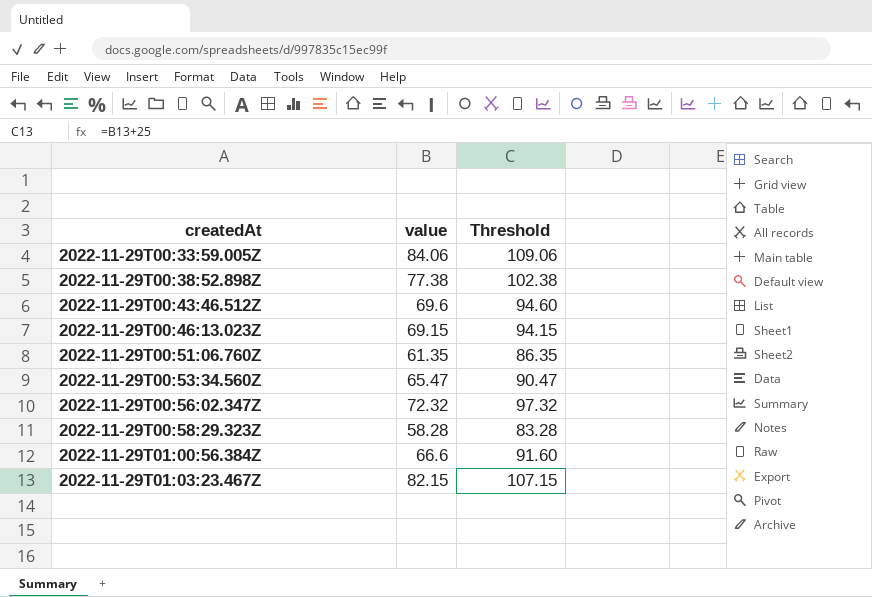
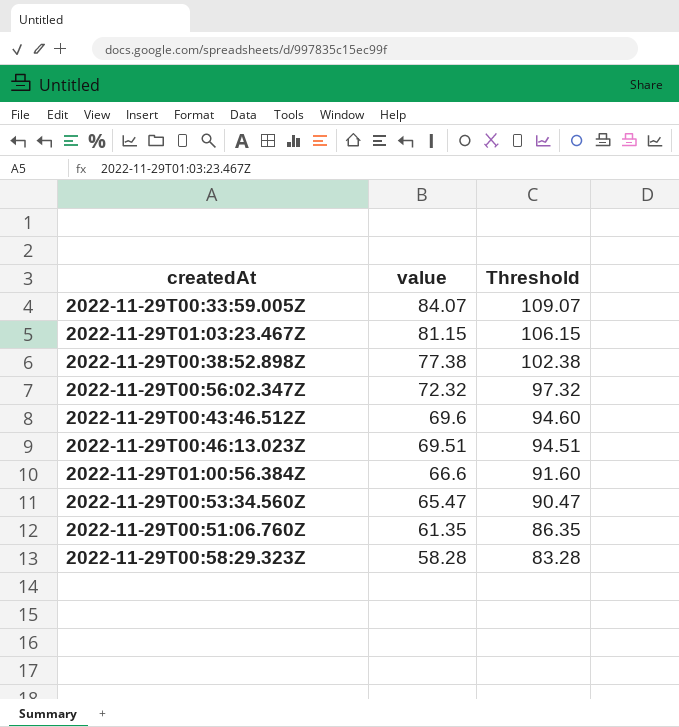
row order: createdAt ascending -> value descending
2022-11-29T00:33:59.005Z | value: 84.06 -> 84.07
2022-11-29T00:33:59.005Z | Threshold: 109.06 -> 109.07
2022-11-29T01:03:23.467Z | value: 82.15 -> 81.15
2022-11-29T01:03:23.467Z | Threshold: 107.15 -> 106.15
2022-11-29T00:46:13.023Z | value: 69.15 -> 69.51
2022-11-29T00:46:13.023Z | Threshold: 94.15 -> 94.51

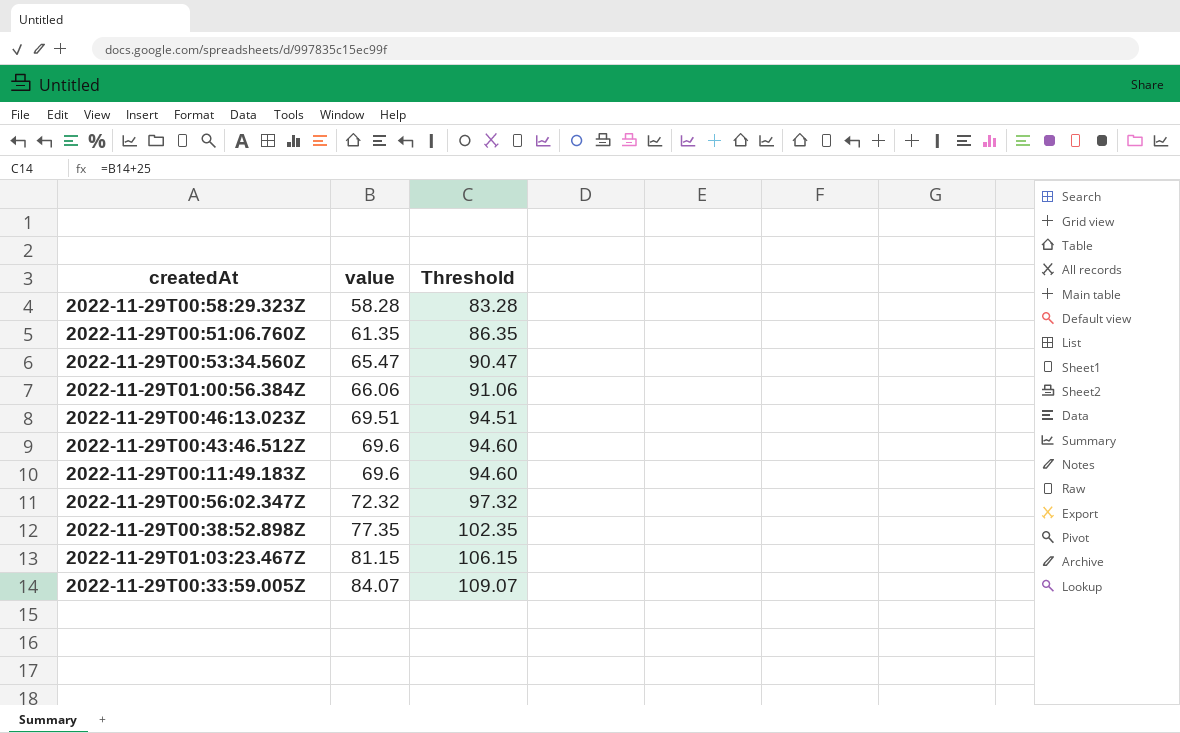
row order: value descending -> value ascending
2022-11-29T01:00:56.384Z | value: 66.6 -> 66.06
2022-11-29T01:00:56.384Z | Threshold: 91.60 -> 91.06
row 2022-11-29T00:11:49.183Z: none -> 69.6 | 94.60
2022-11-29T00:38:52.898Z | value: 77.38 -> 77.35
2022-11-29T00:38:52.898Z | Threshold: 102.38 -> 102.35

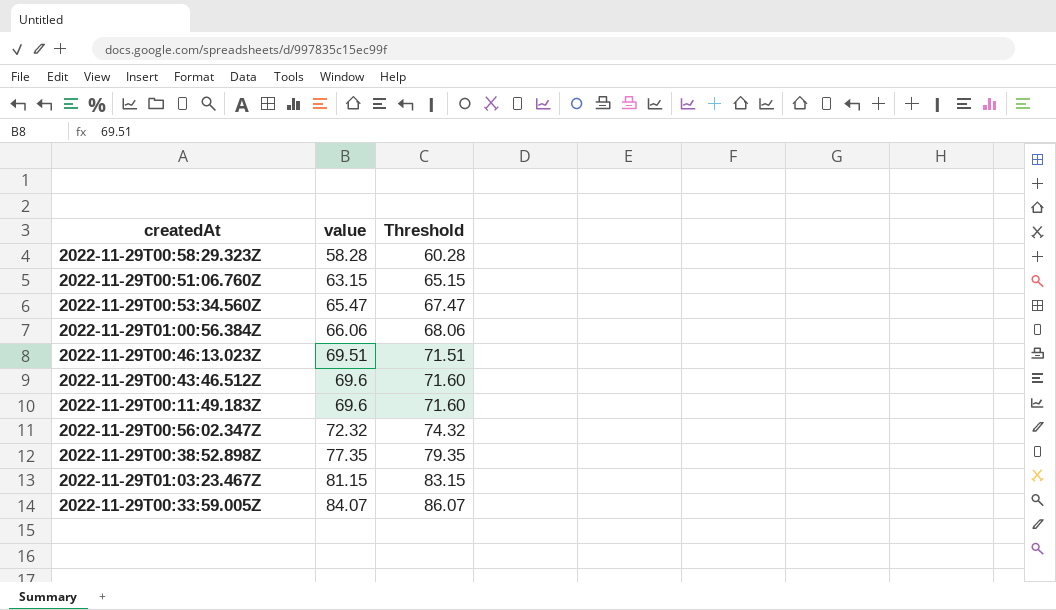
column Threshold | formula: [value] + 25 -> [value] + 2
2022-11-29T00:51:06.760Z | value: 61.35 -> 63.15

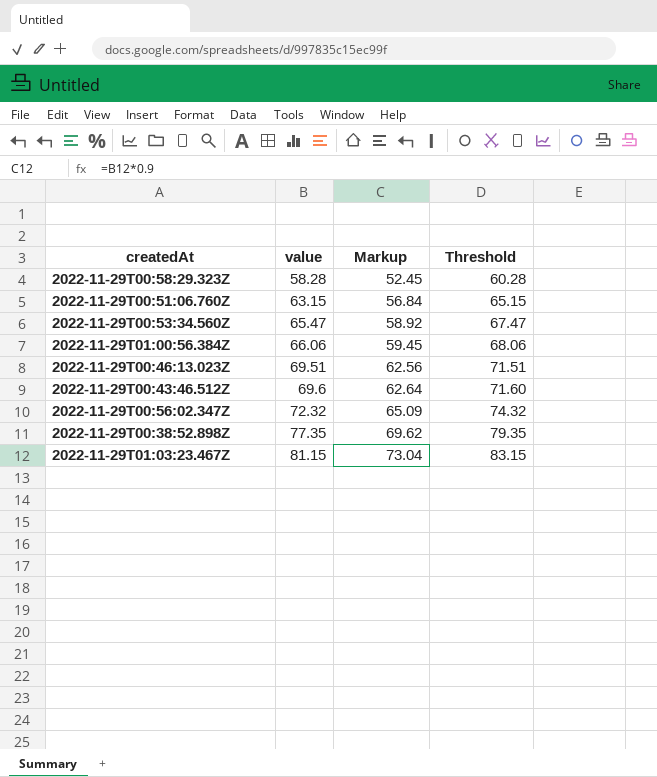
column Markup | formula: none -> [value] * 0.9
row 2022-11-29T00:11:49.183Z: 69.6 | 71.60 -> none
row 2022-11-29T00:33:59.005Z: 84.07 | 86.07 -> none

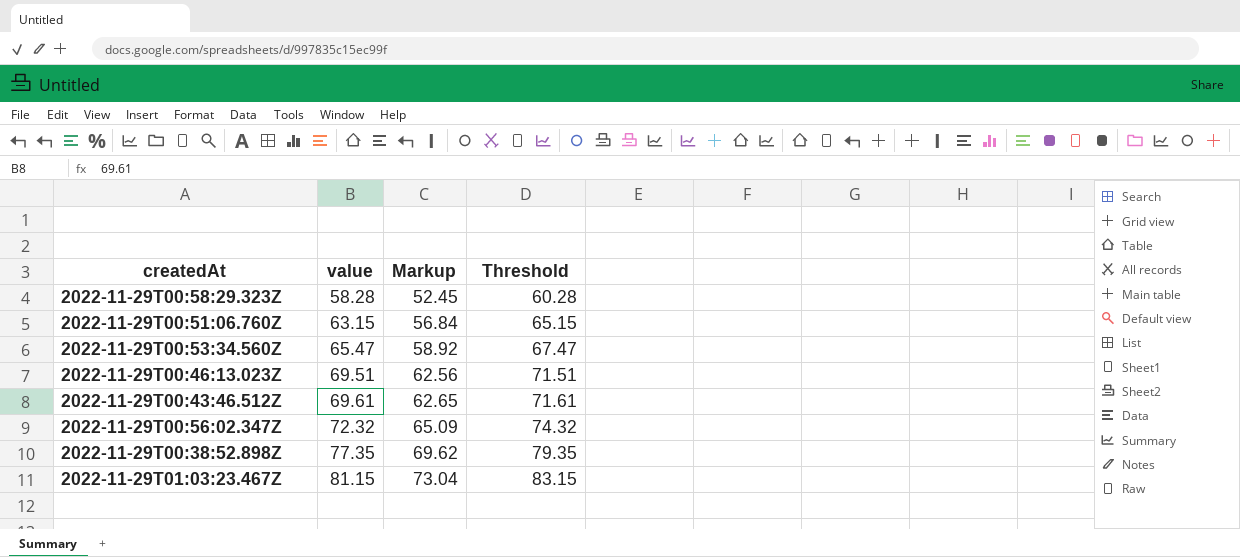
row 2022-11-29T01:00:56.384Z: 66.06 | 59.45 | 68.06 -> none
2022-11-29T00:43:46.512Z | value: 69.6 -> 69.61
2022-11-29T00:43:46.512Z | Markup: 62.64 -> 62.65
2022-11-29T00:43:46.512Z | Threshold: 71.60 -> 71.61

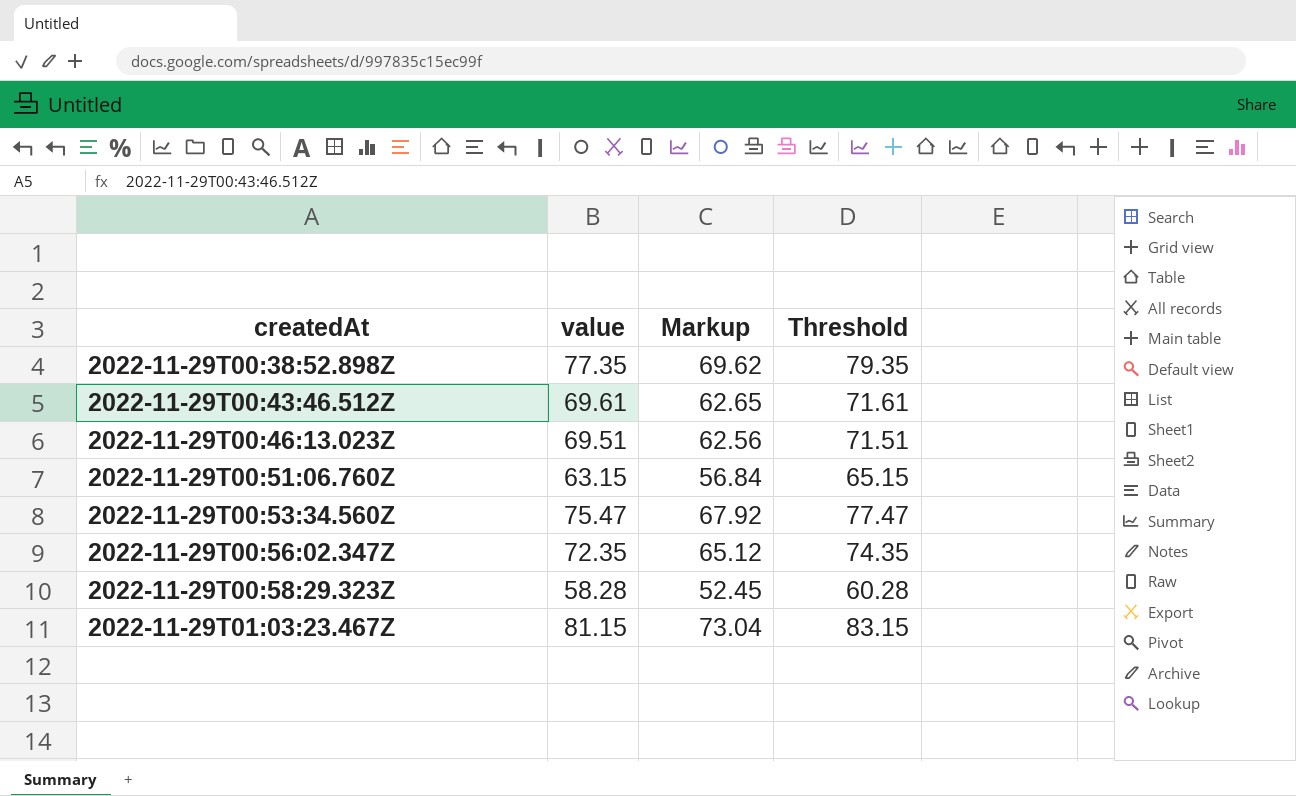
row order: value ascending -> createdAt ascending
2022-11-29T00:53:34.560Z | value: 65.47 -> 75.47
2022-11-29T00:53:34.560Z | Markup: 58.92 -> 67.92
2022-11-29T00:53:34.560Z | Threshold: 67.47 -> 77.47
2022-11-29T00:56:02.347Z | value: 72.32 -> 72.35
2022-11-29T00:56:02.347Z | Markup: 65.09 -> 65.12
2022-11-29T00:56:02.347Z | Threshold: 74.32 -> 74.35

